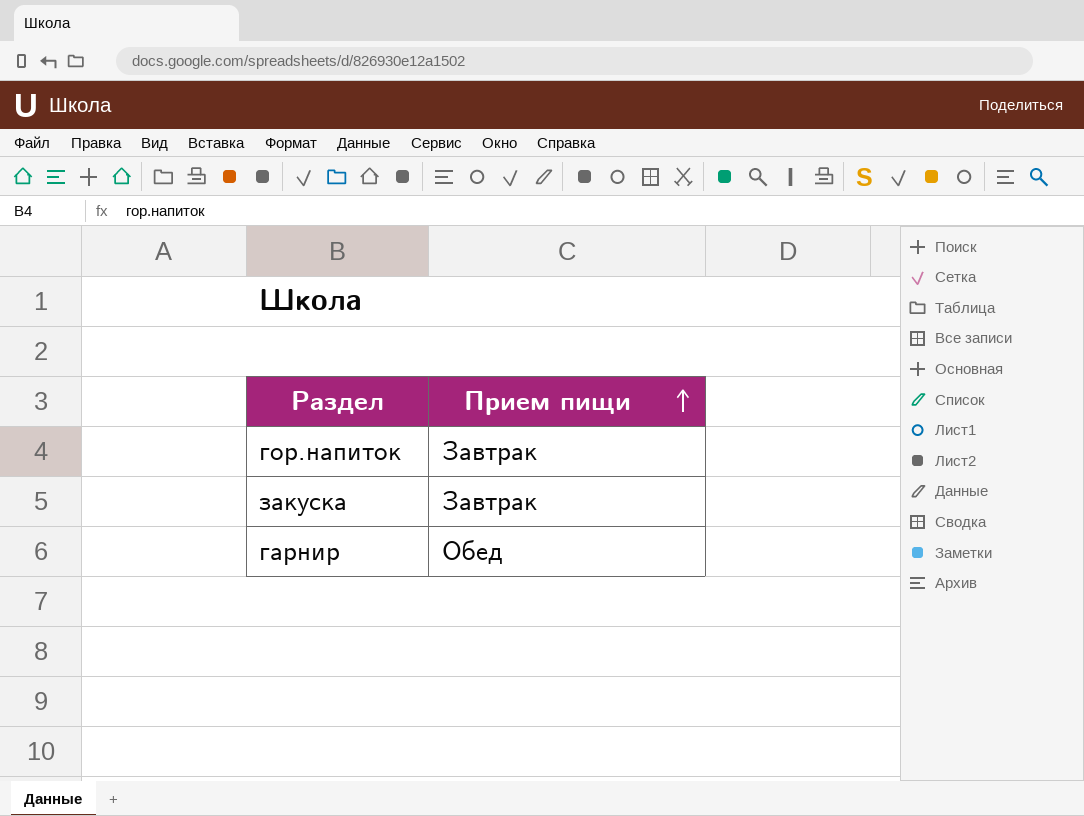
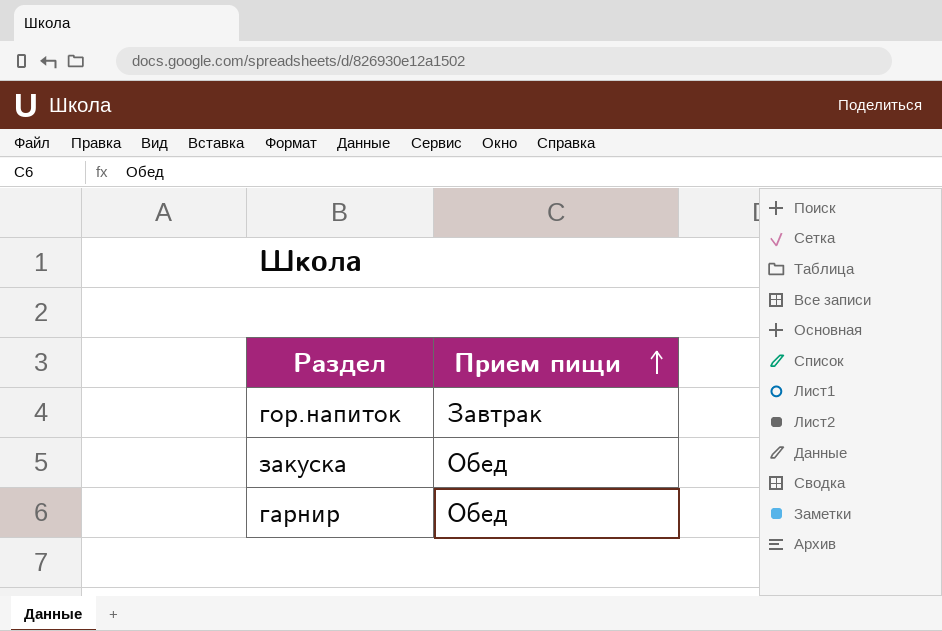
закуска | Прием пищи: Завтрак -> Обед

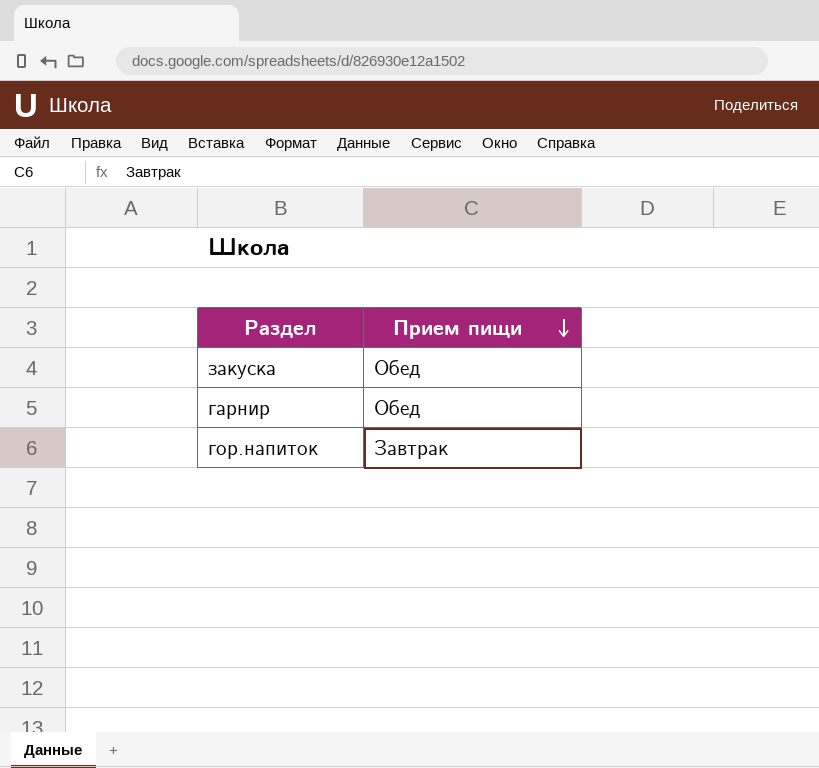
row order: Прием пищи ascending -> Прием пищи descending

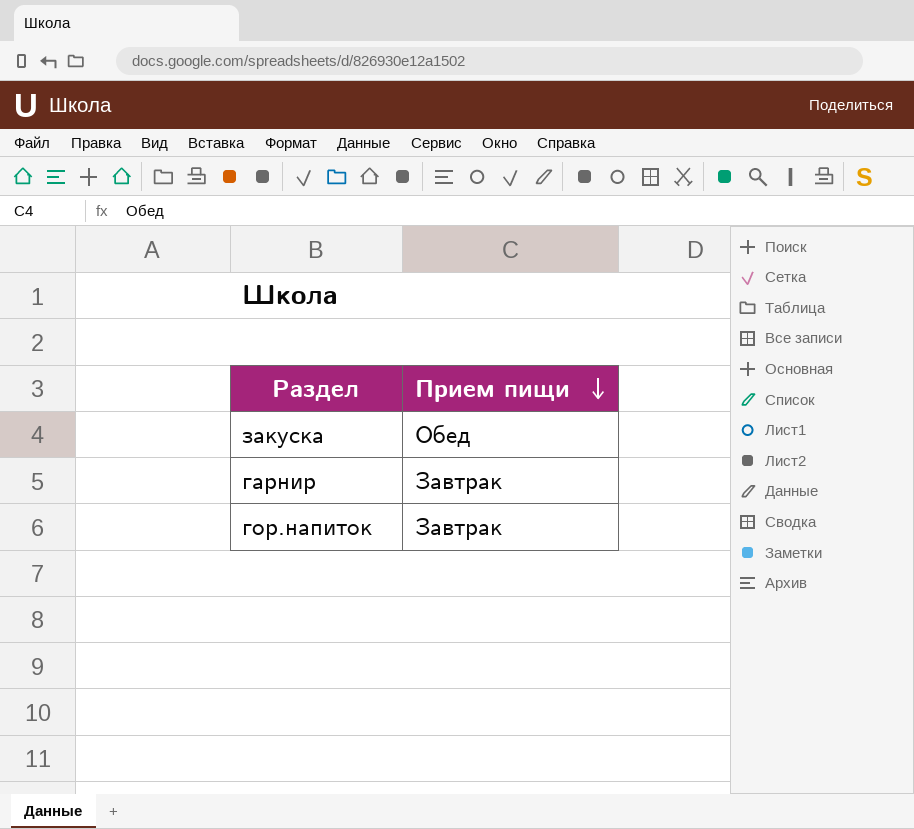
гарнир | Прием пищи: Обед -> Завтрак

